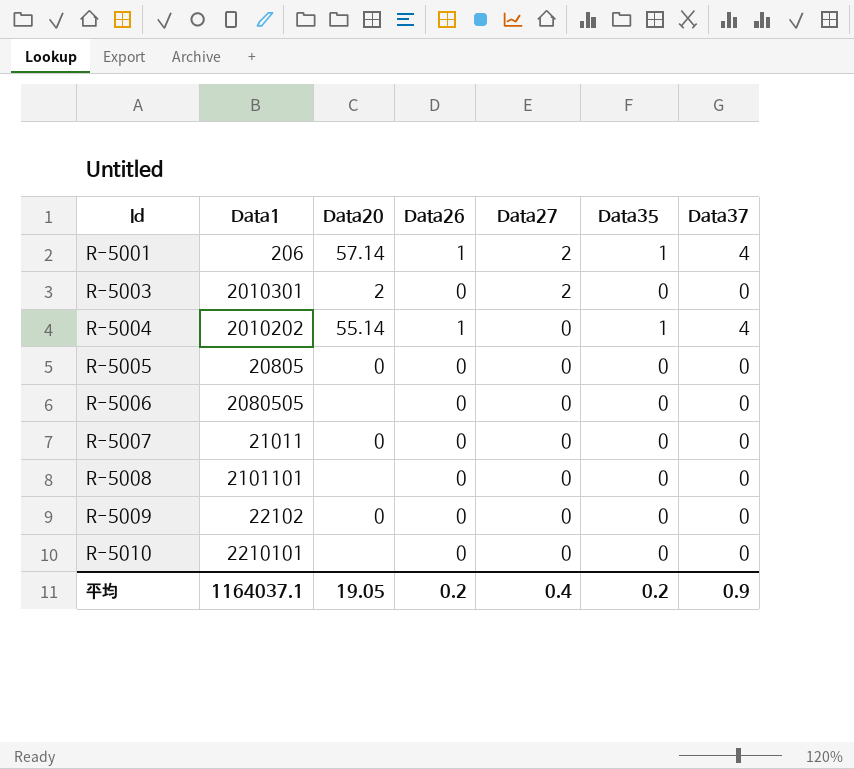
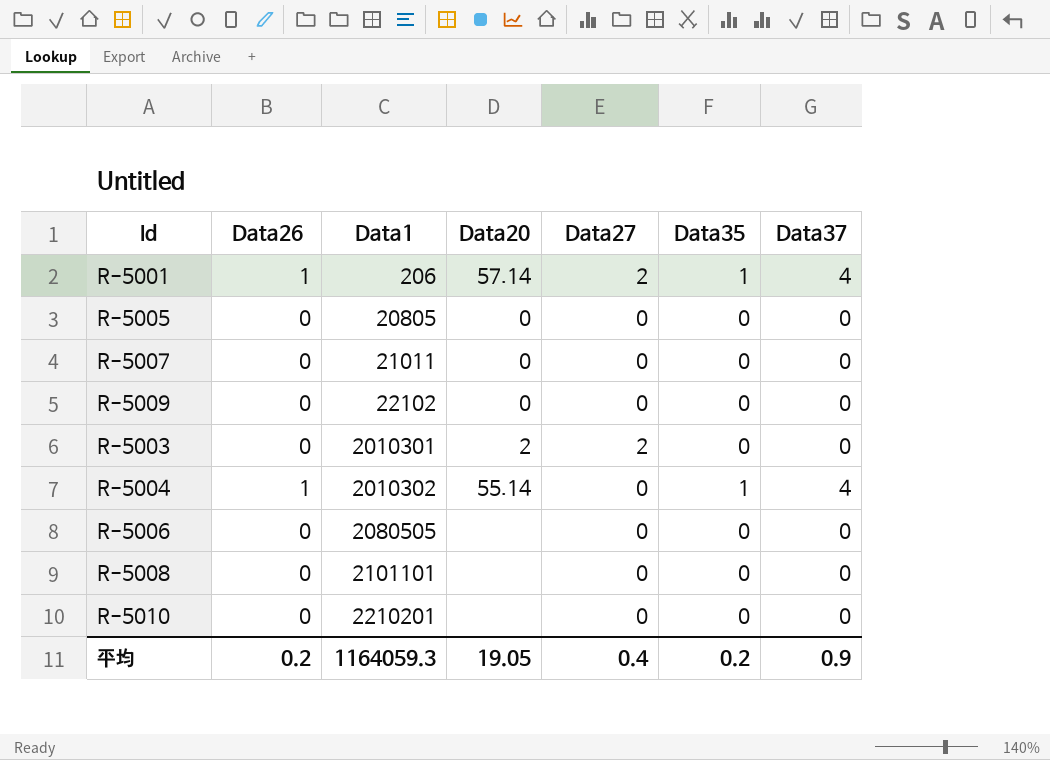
row order: Id ascending -> Data1 ascending
column Data26 | position: 4 -> 2
R-5004 | Data1: 2010202 -> 2010302
R-5010 | Data1: 2210101 -> 2210201
平均 | Data1: 1164037.1 -> 1164059.3

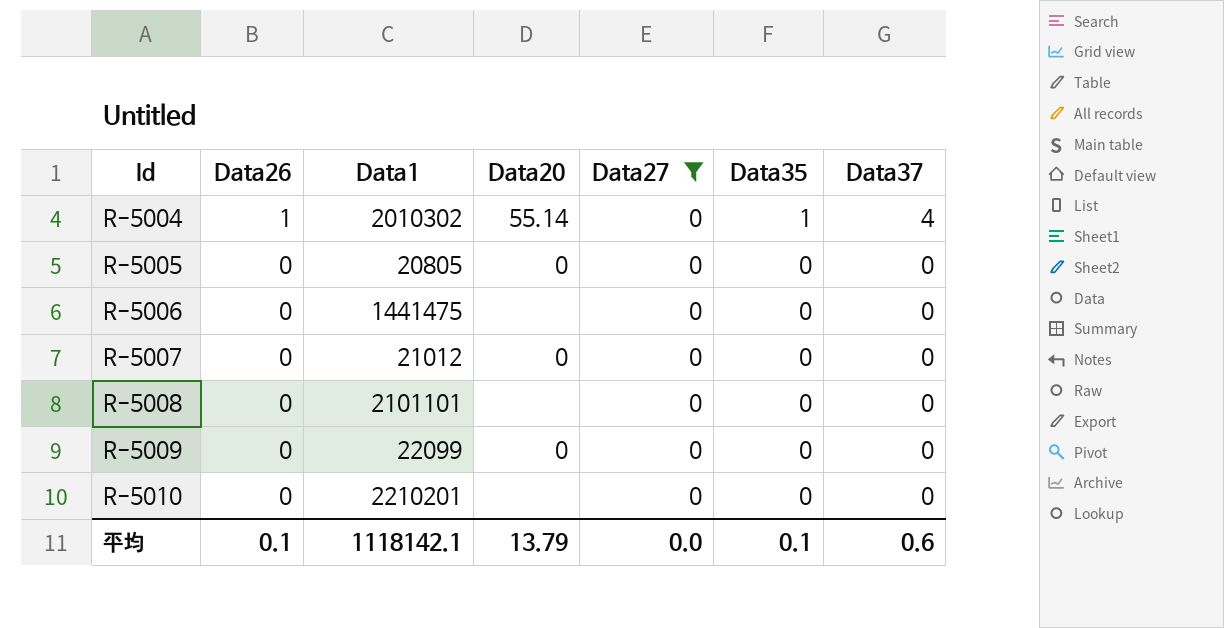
filter: none -> Data27 = 0
row order: Data1 ascending -> Id ascending
R-5006 | Data1: 2080505 -> 1441475
R-5007 | Data1: 21011 -> 21012
R-5009 | Data1: 22102 -> 22099
平均 | Data26: 0.2 -> 0.1
平均 | Data1: 1164059.3 -> 1118142.1
平均 | Data20: 19.05 -> 13.79
平均 | Data27: 0.4 -> 0.0
平均 | Data35: 0.2 -> 0.1
平均 | Data37: 0.9 -> 0.6

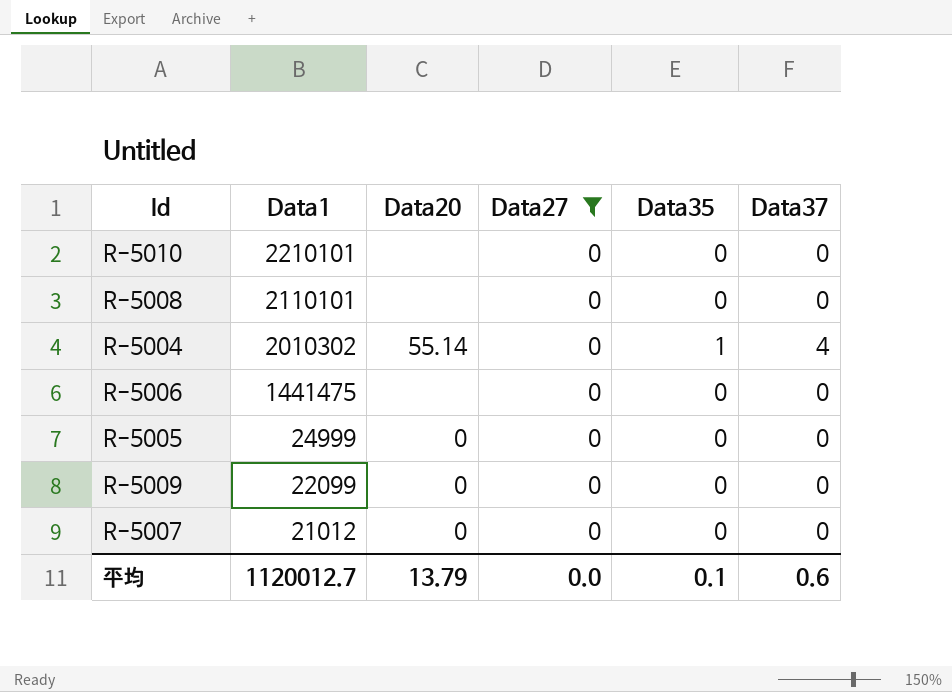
row order: Id ascending -> Data1 descending
column Data26 | position: 2 -> none
R-5010 | Data1: 2210201 -> 2210101
R-5008 | Data1: 2101101 -> 2110101
R-5005 | Data1: 20805 -> 24999
平均 | Data1: 1118142.1 -> 1120012.7

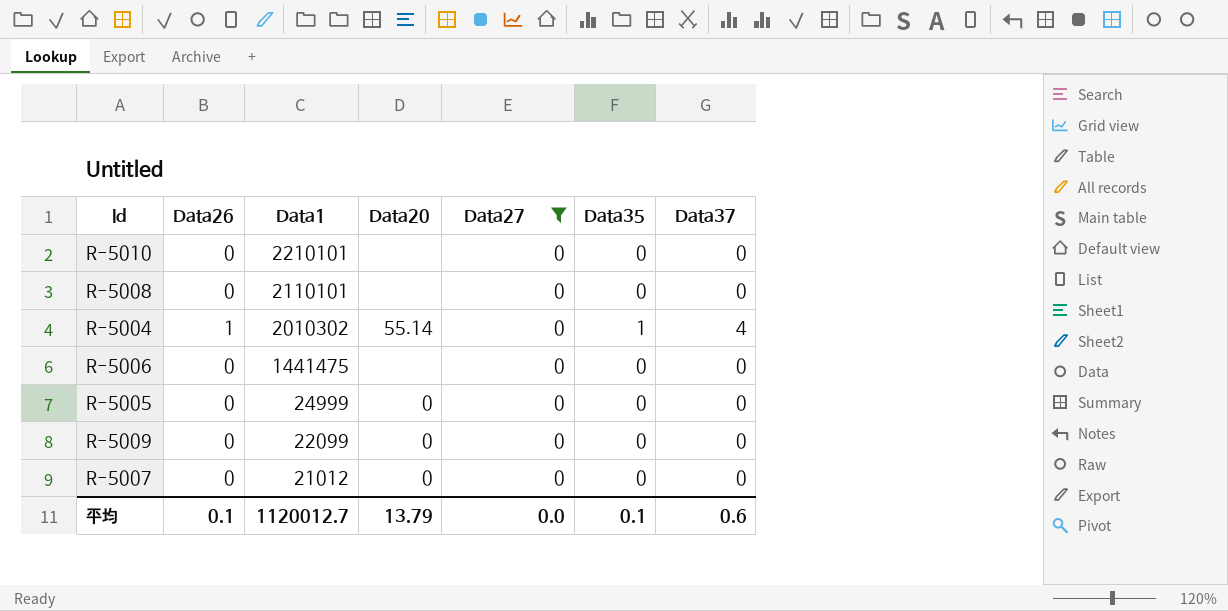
column Data26 | position: none -> 2

